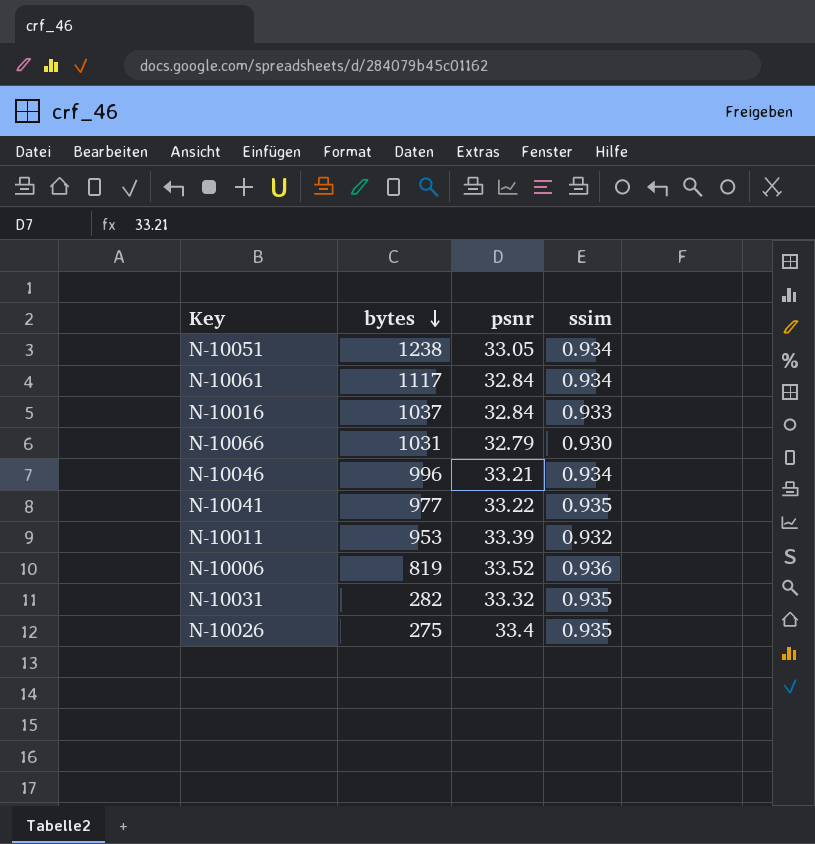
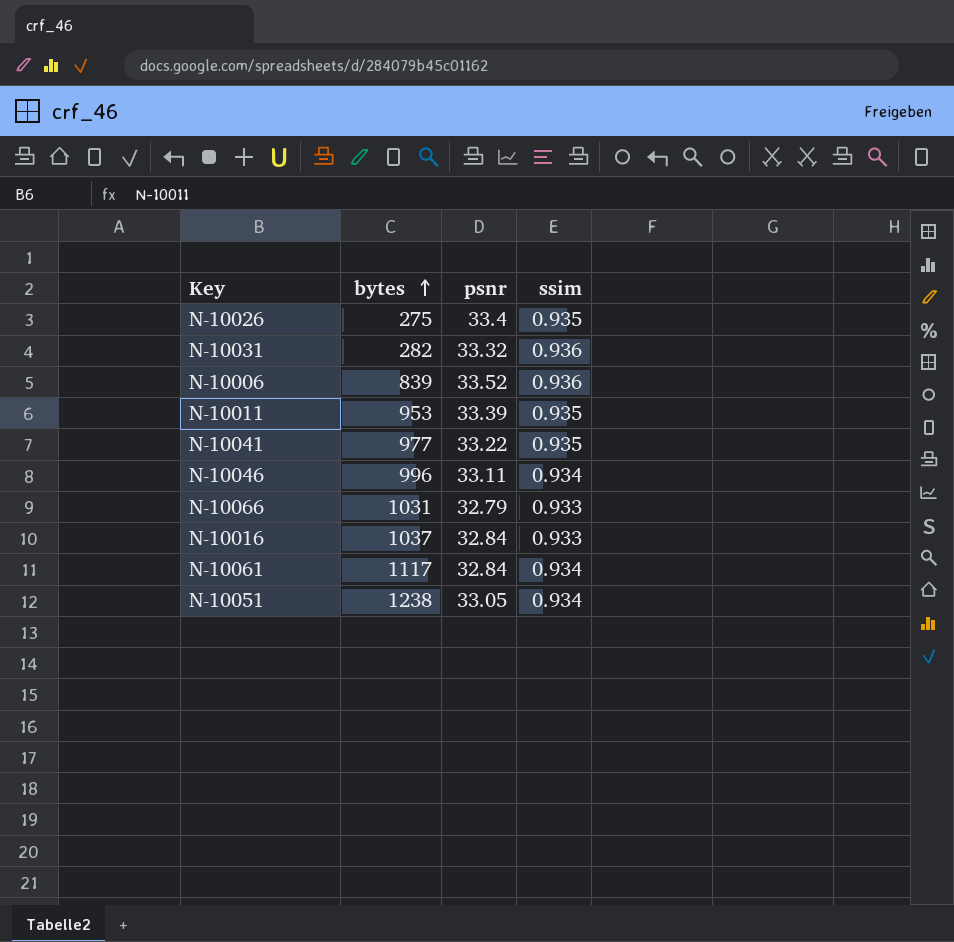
row order: bytes descending -> bytes ascending
N-10031 | ssim: 0.935 -> 0.936
N-10006 | bytes: 819 -> 839
N-10011 | ssim: 0.932 -> 0.935
N-10046 | psnr: 33.21 -> 33.11
N-10066 | ssim: 0.930 -> 0.933

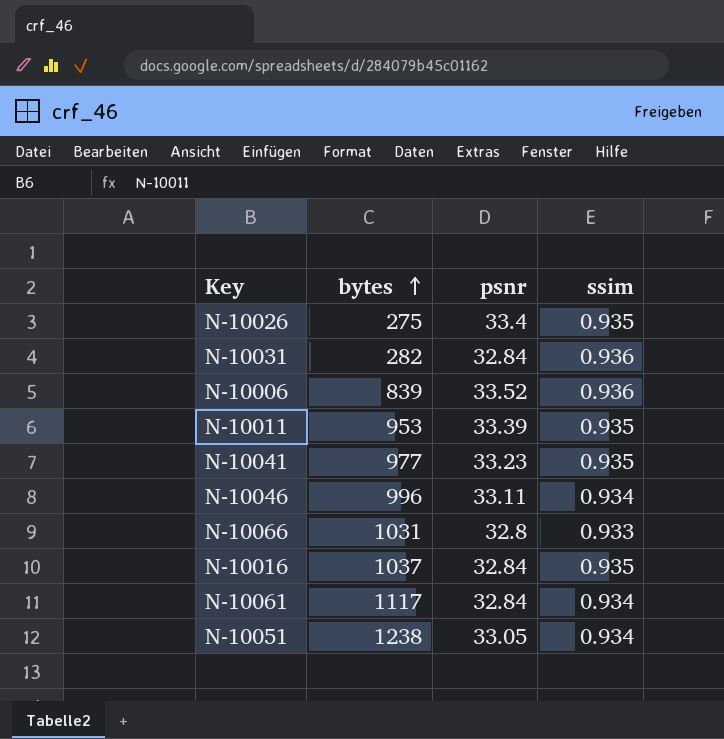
N-10031 | psnr: 33.32 -> 32.84
N-10041 | psnr: 33.22 -> 33.23
N-10066 | psnr: 32.79 -> 32.8
N-10016 | ssim: 0.933 -> 0.935

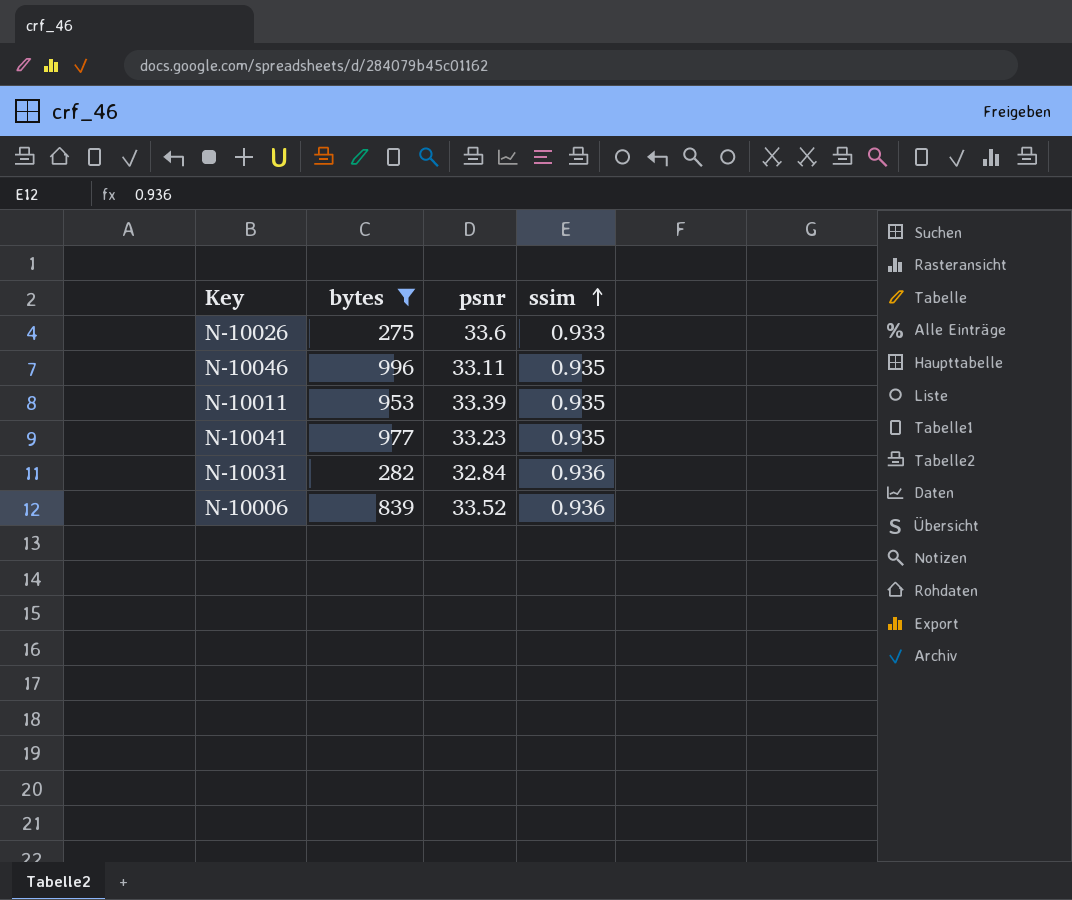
filter: none -> bytes <= 996
row order: bytes ascending -> ssim ascending
N-10026 | psnr: 33.4 -> 33.6
N-10026 | ssim: 0.935 -> 0.933
N-10046 | ssim: 0.934 -> 0.935

